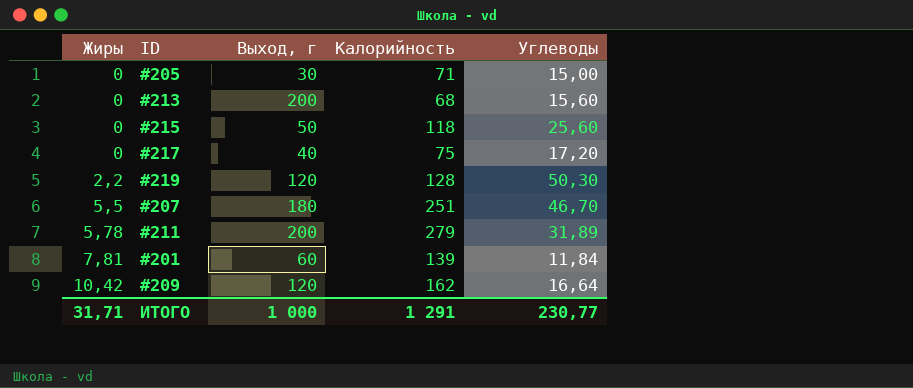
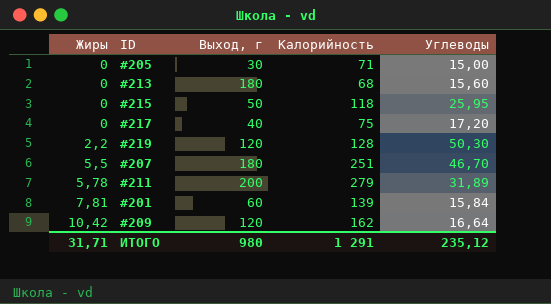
#213 | Выход, г: 200 -> 180
#215 | Углеводы: 25,60 -> 25,95
#201 | Углеводы: 11,84 -> 15,84
ИТОГО | Выход, г: 1 000 -> 980
ИТОГО | Углеводы: 230,77 -> 235,12

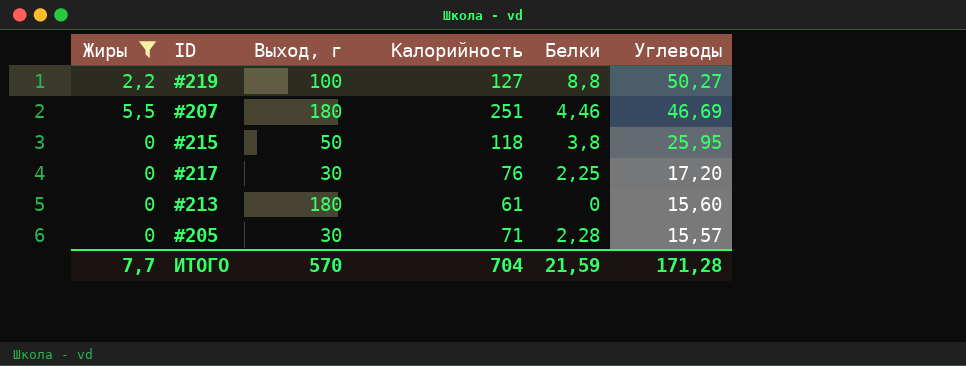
filter: none -> Жиры <= 5,5
row order: Жиры ascending -> Углеводы descending
column Белки | position: none -> 5
#219 | Выход, г: 120 -> 100
#219 | Калорийность: 128 -> 127
#219 | Углеводы: 50,30 -> 50,27
#207 | Углеводы: 46,70 -> 46,69
#217 | Выход, г: 40 -> 30
#217 | Калорийность: 75 -> 76
#213 | Калорийность: 68 -> 61
#205 | Углеводы: 15,00 -> 15,57
ИТОГО | Жиры: 31,71 -> 7,7
ИТОГО | Выход, г: 980 -> 570
ИТОГО | Калорийность: 1 291 -> 704
ИТОГО | Углеводы: 235,12 -> 171,28

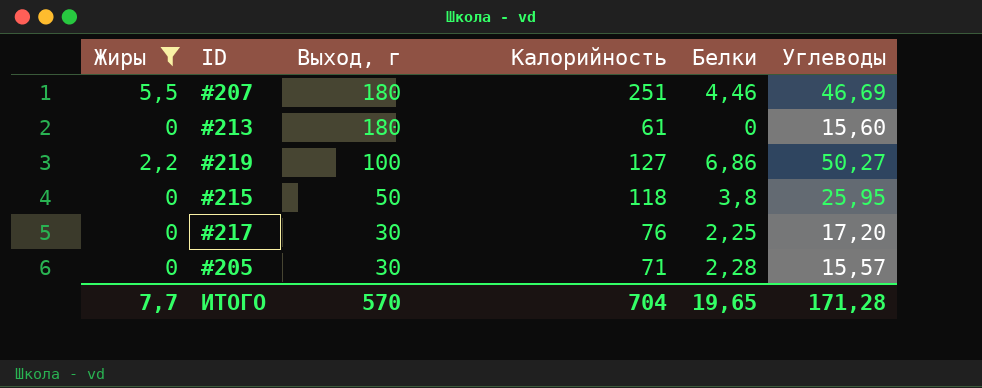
row order: Углеводы descending -> Выход, г descending
#219 | Белки: 8,8 -> 6,86
ИТОГО | Белки: 21,59 -> 19,65

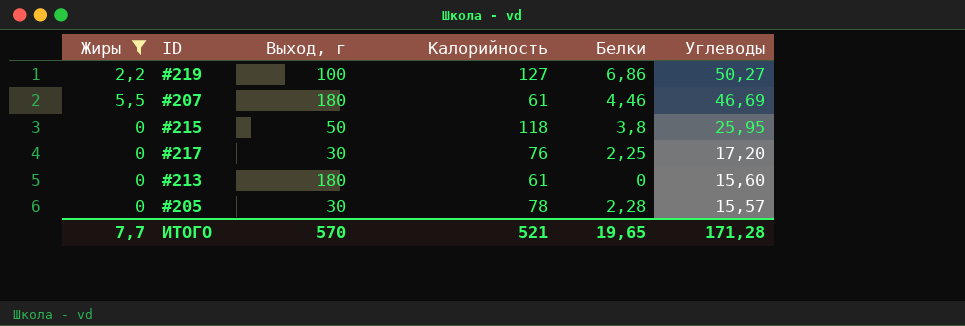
row order: Выход, г descending -> Углеводы descending
#207 | Калорийность: 251 -> 61
#205 | Калорийность: 71 -> 78
ИТОГО | Калорийность: 704 -> 521

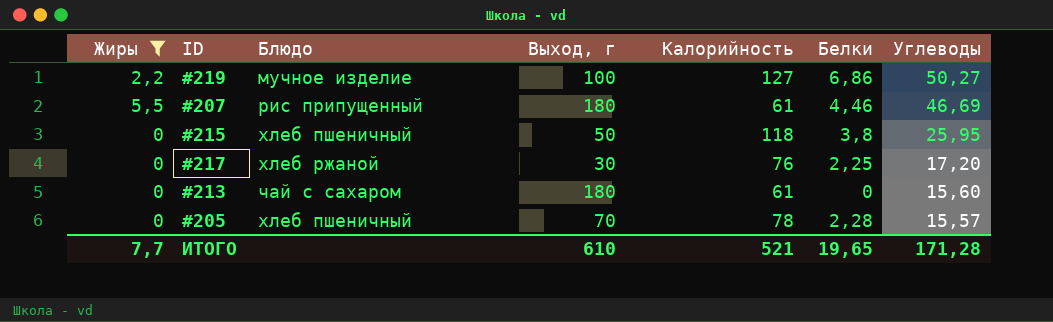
column Блюдо | position: none -> 3
#205 | Выход, г: 30 -> 70
ИТОГО | Выход, г: 570 -> 610

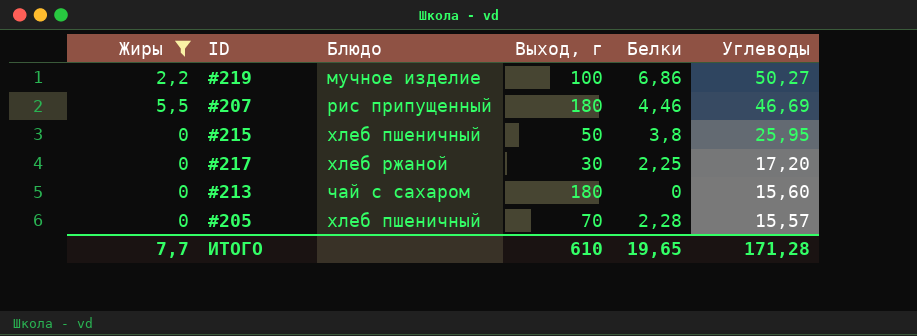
column Калорийность | position: 5 -> none

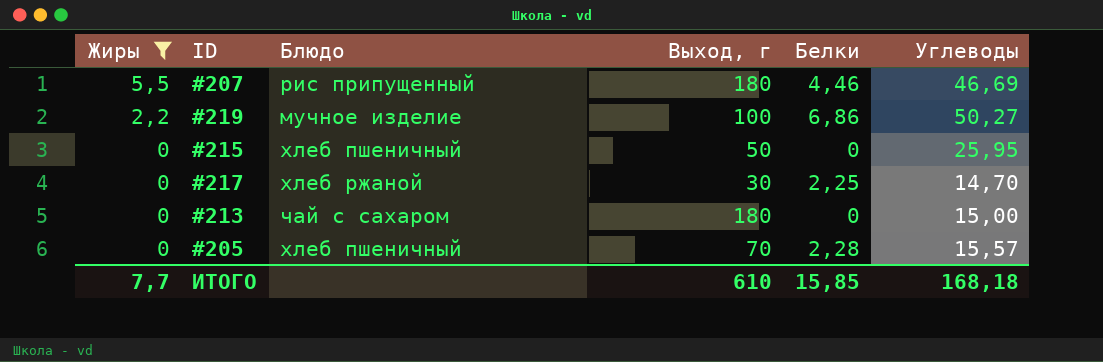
row order: Углеводы descending -> Жиры descending
#215 | Белки: 3,8 -> 0
#217 | Углеводы: 17,20 -> 14,70
#213 | Углеводы: 15,60 -> 15,00
ИТОГО | Белки: 19,65 -> 15,85
ИТОГО | Углеводы: 171,28 -> 168,18

